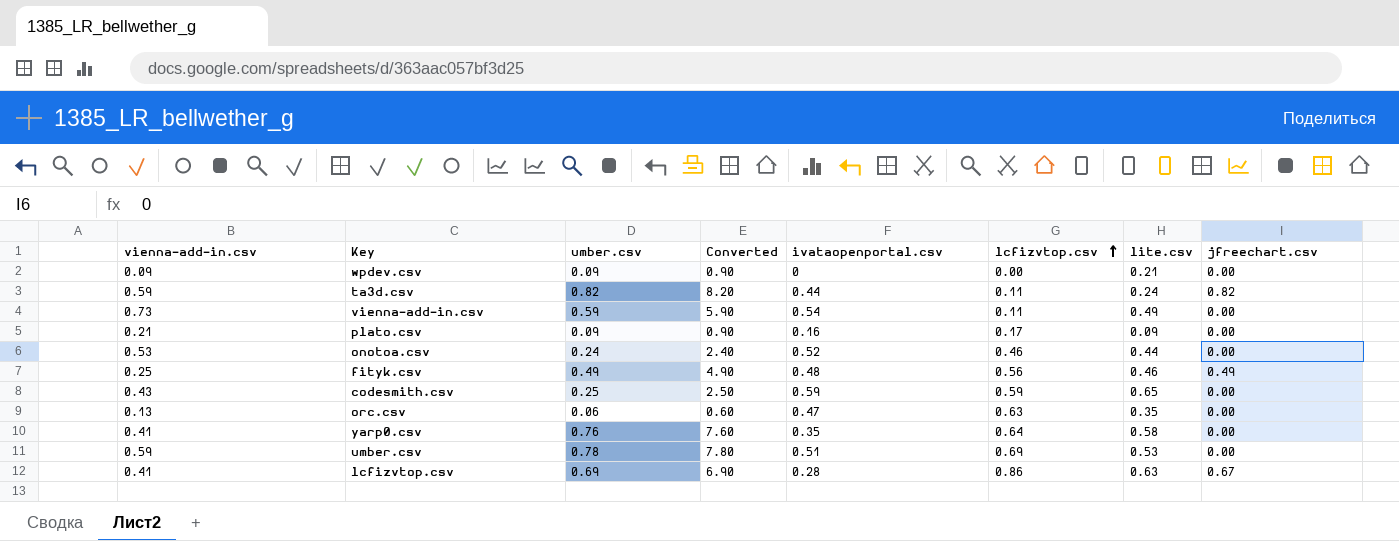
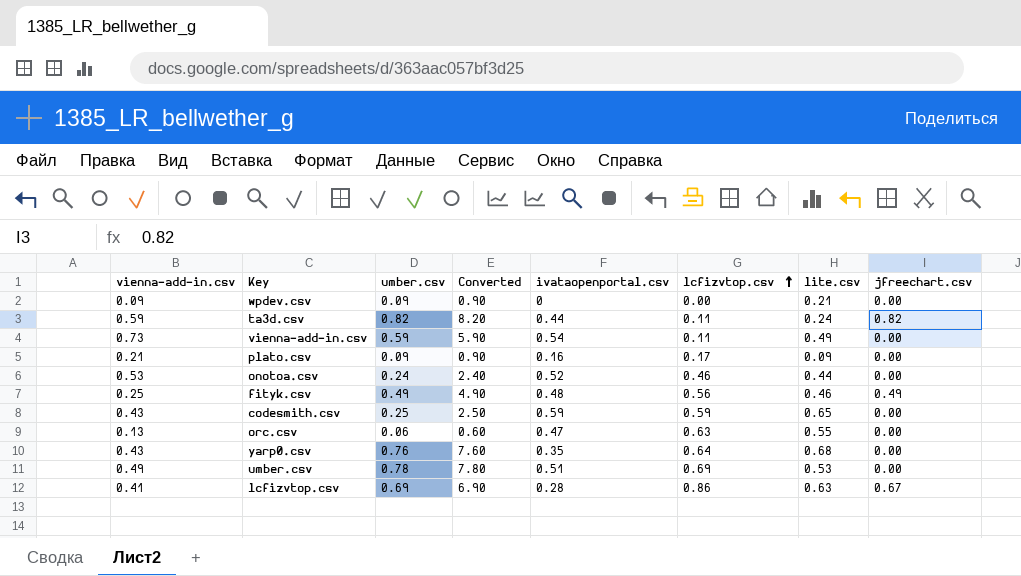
orc.csv | lite.csv: 0.35 -> 0.55
yarp0.csv | vienna-add-in.csv: 0.41 -> 0.43
yarp0.csv | lite.csv: 0.58 -> 0.68
umber.csv | vienna-add-in.csv: 0.59 -> 0.49

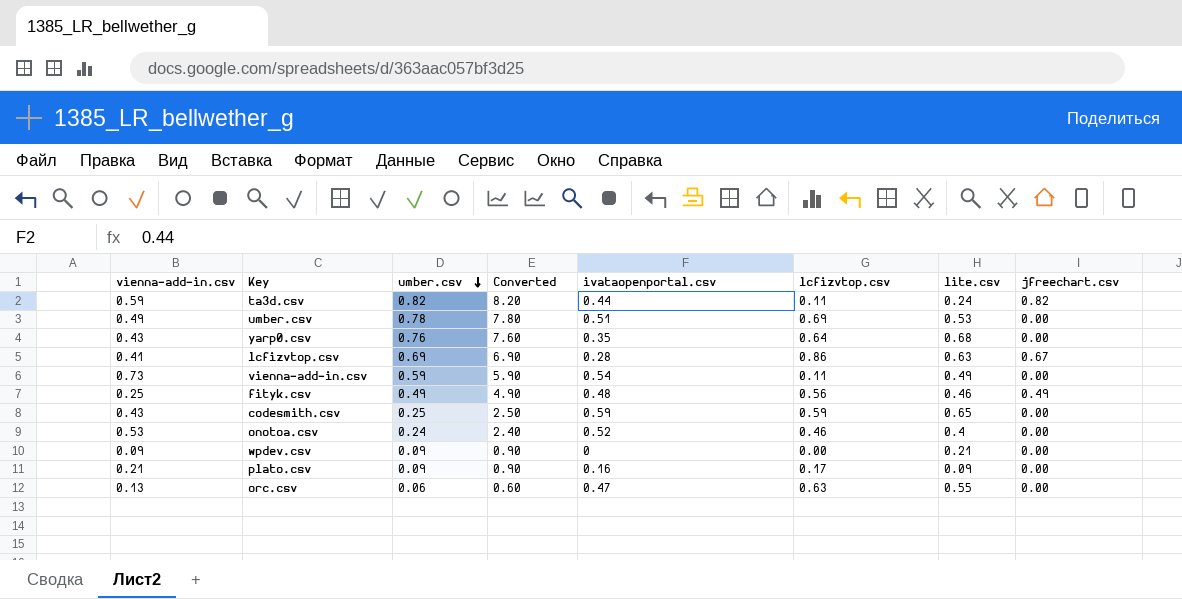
row order: lcfizvtop.csv ascending -> umber.csv descending
onotoa.csv | lite.csv: 0.44 -> 0.4

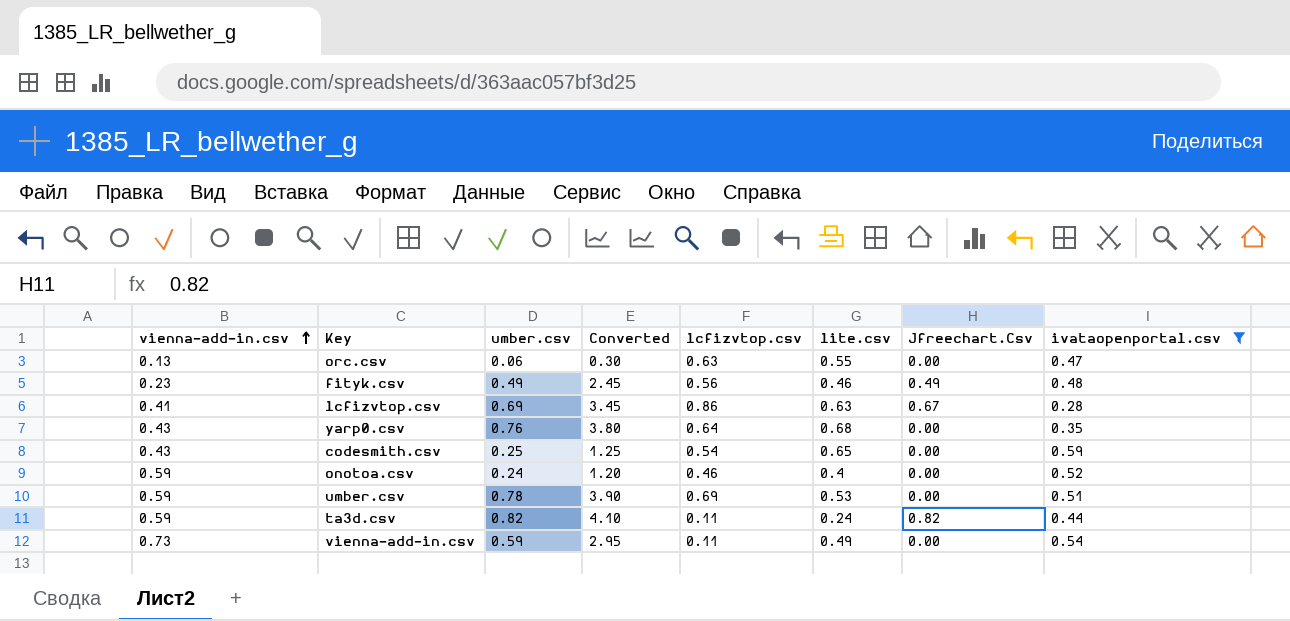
filter: none -> ivataopenportal.csv >= 0.28
row order: umber.csv descending -> vienna-add-in.csv ascending
column Converted | formula: [umber.csv] * 10 -> [umber.csv] * 5
column name: jfreechart.csv -> Jfreechart.Csv
column ivataopenportal.csv | position: 5 -> 8
fityk.csv | vienna-add-in.csv: 0.25 -> 0.23
codesmith.csv | lcfizvtop.csv: 0.59 -> 0.54
onotoa.csv | vienna-add-in.csv: 0.53 -> 0.59
umber.csv | vienna-add-in.csv: 0.49 -> 0.59

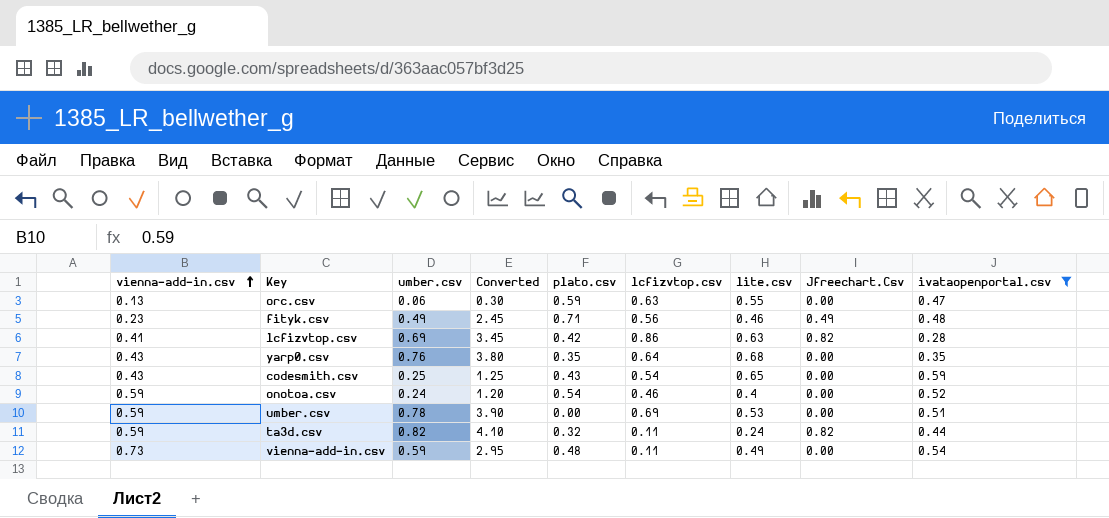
column plato.csv | position: none -> 5
lcfizvtop.csv | Jfreechart.Csv: 0.67 -> 0.82

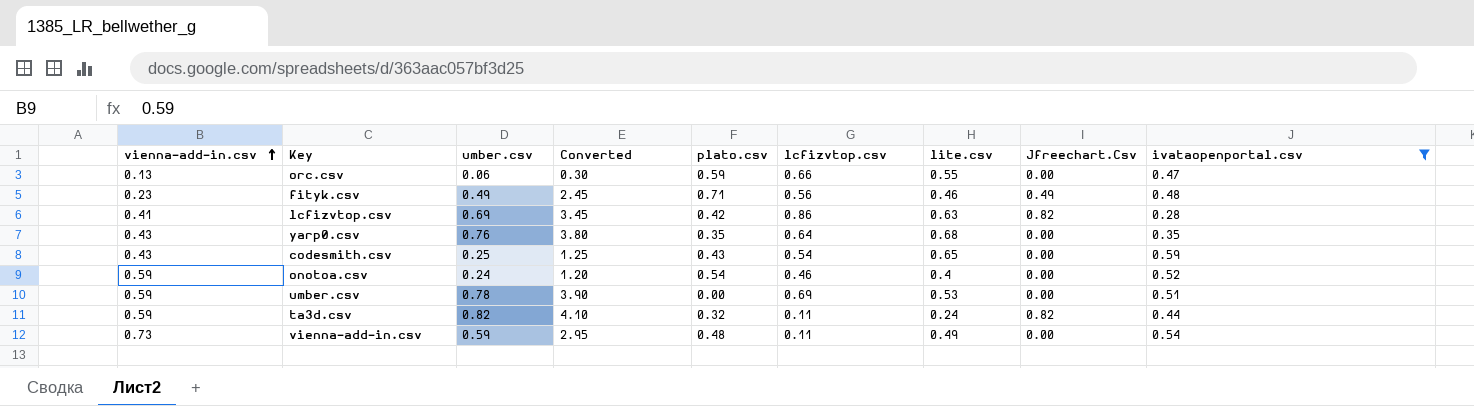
orc.csv | lcfizvtop.csv: 0.63 -> 0.66

